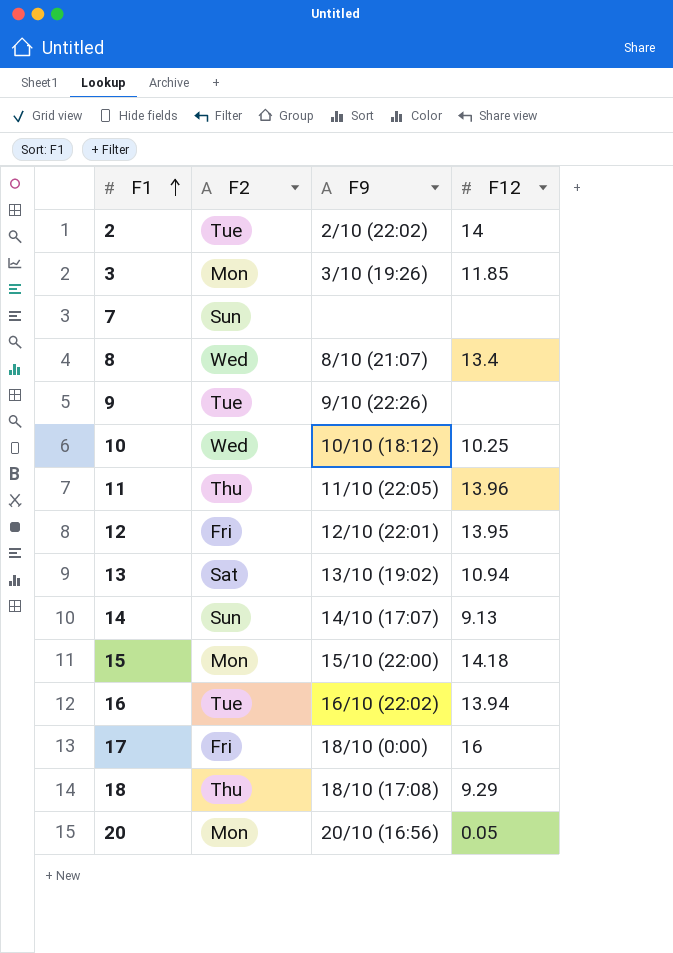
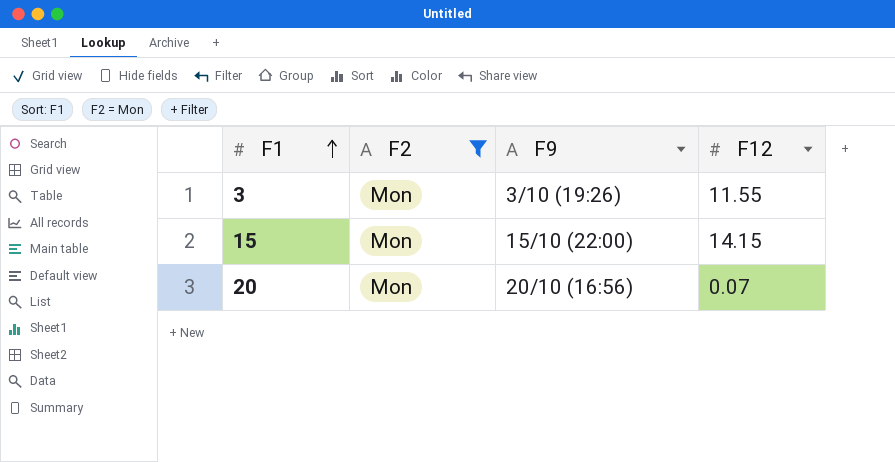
filter: none -> F2 = Mon
3 | F12: 11.85 -> 11.55
15 | F12: 14.18 -> 14.15
20 | F12: 0.05 -> 0.07

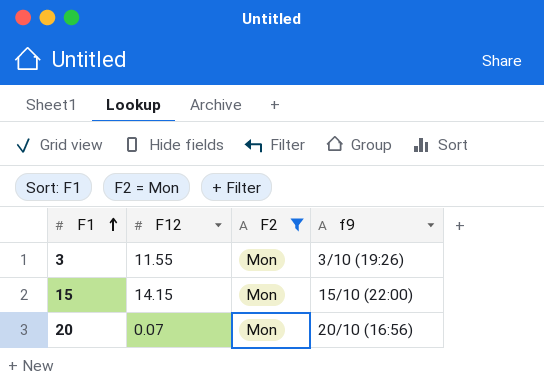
column F12 | position: 4 -> 2
column name: F9 -> f9

